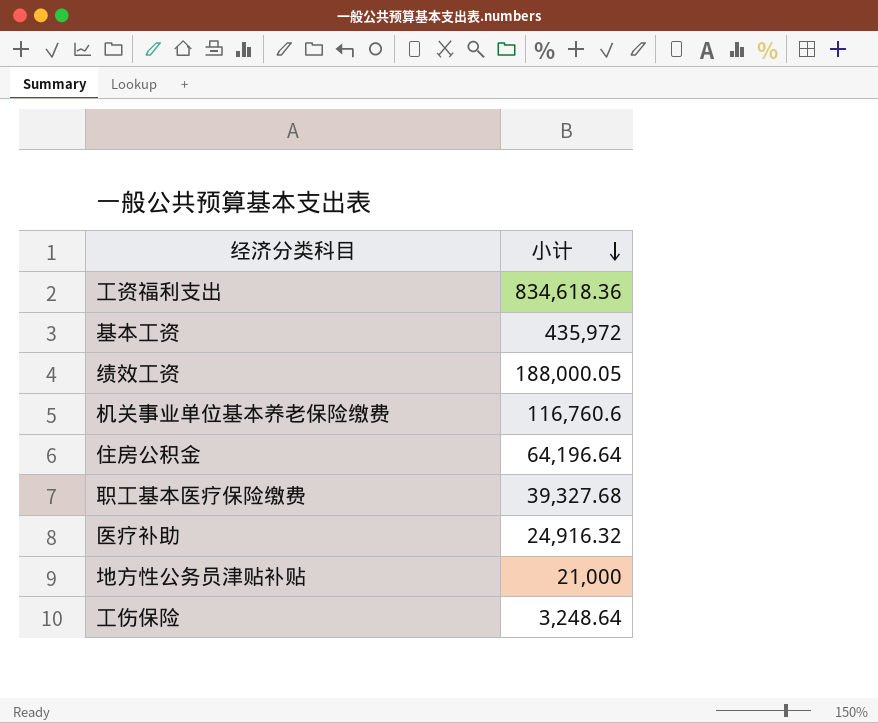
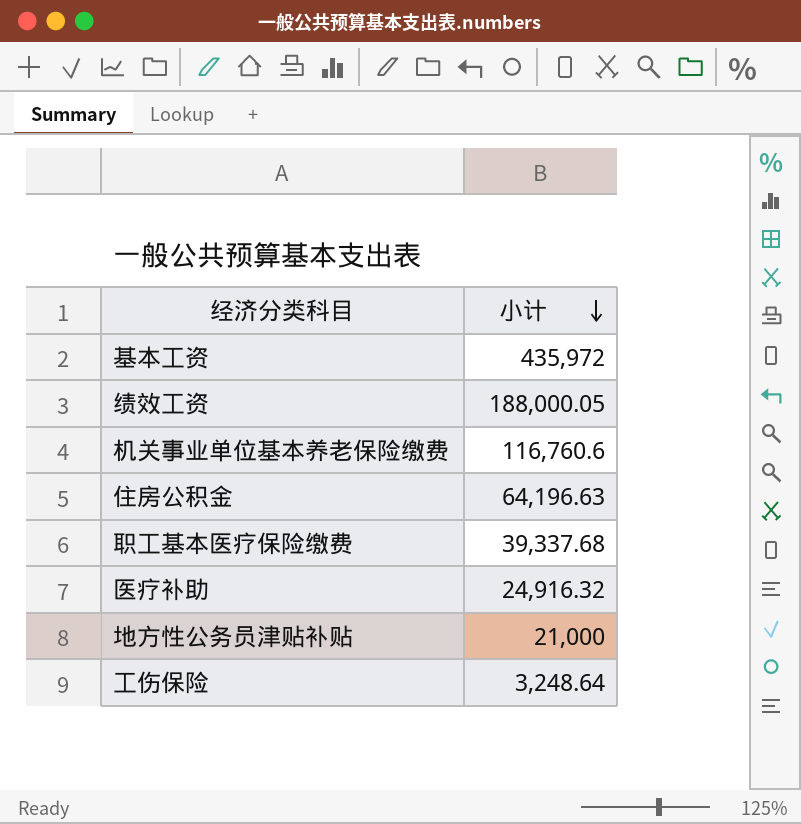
row 工资福利支出: 834,618.36 -> none
住房公积金 | 小计: 64,196.64 -> 64,196.63
职工基本医疗保险缴费 | 小计: 39,327.68 -> 39,337.68

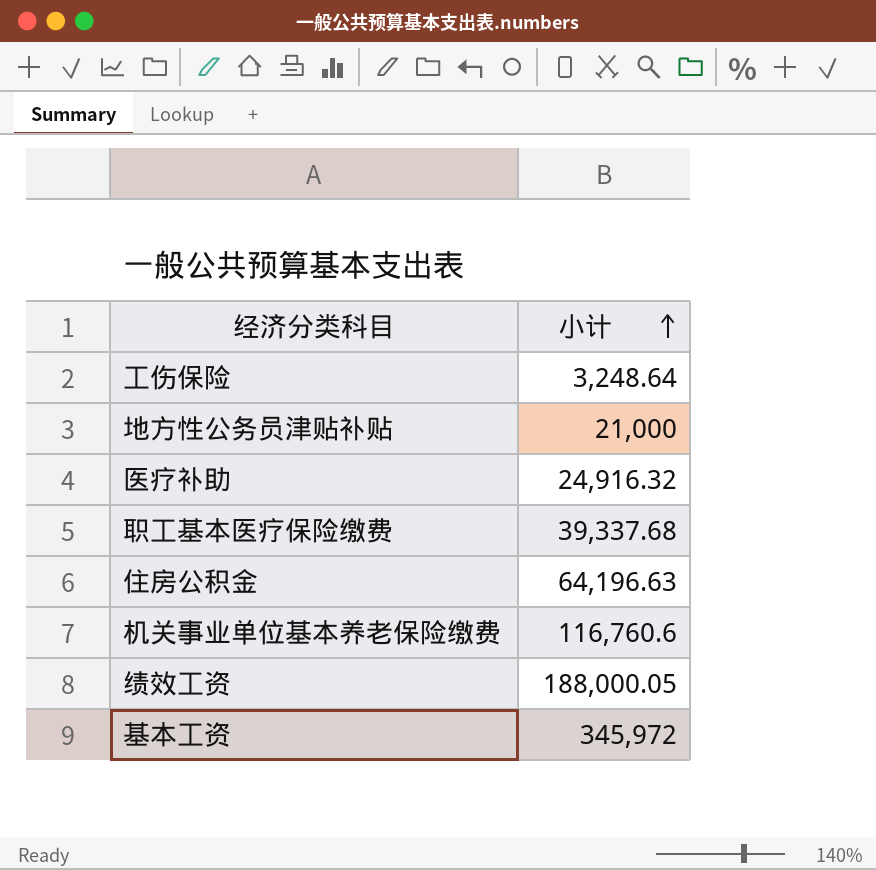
row order: 小计 descending -> 小计 ascending
基本工资 | 小计: 435,972 -> 345,972

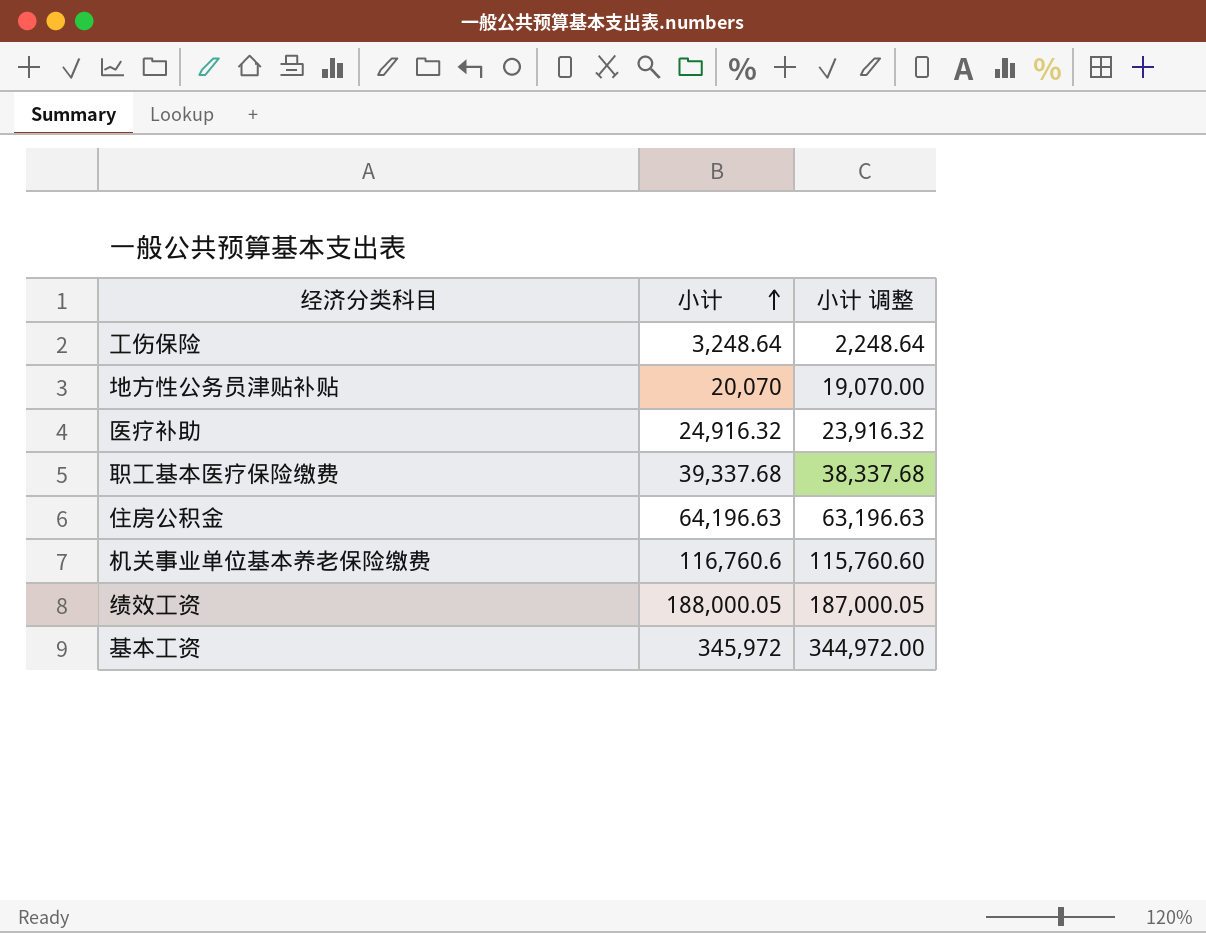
column 小计 调整 | formula: none -> [小计] - 1000
地方性公务员津贴补贴 | 小计: 21,000 -> 20,070

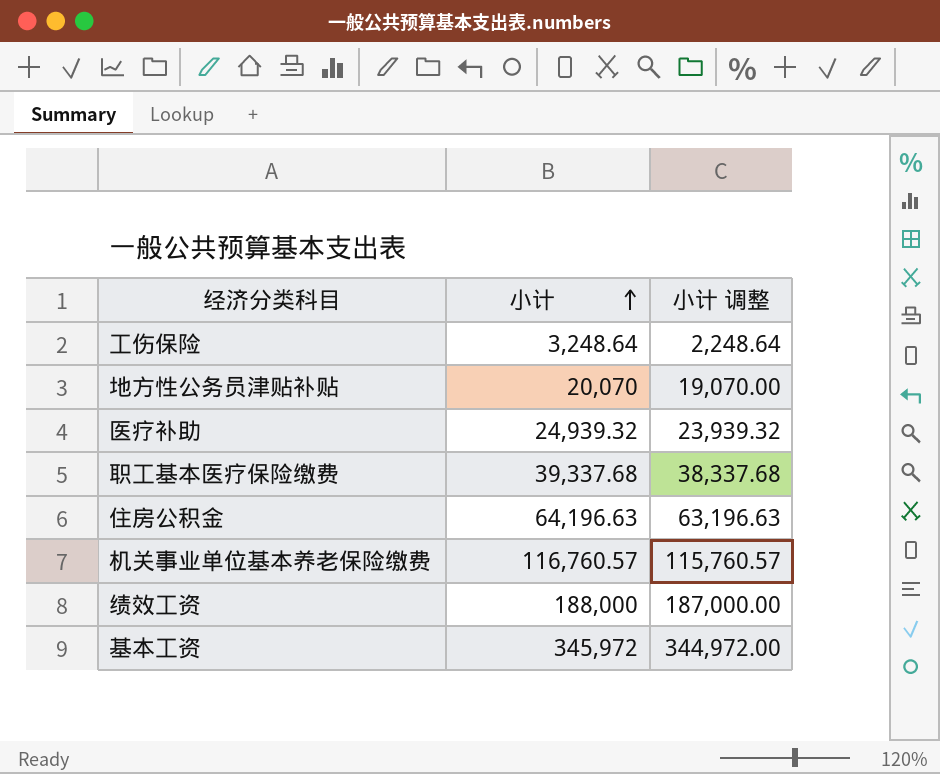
医疗补助 | 小计: 24,916.32 -> 24,939.32
医疗补助 | 小计 调整: 23,916.32 -> 23,939.32
机关事业单位基本养老保险缴费 | 小计: 116,760.6 -> 116,760.57
机关事业单位基本养老保险缴费 | 小计 调整: 115,760.60 -> 115,760.57
绩效工资 | 小计: 188,000.05 -> 188,000
绩效工资 | 小计 调整: 187,000.05 -> 187,000.00

